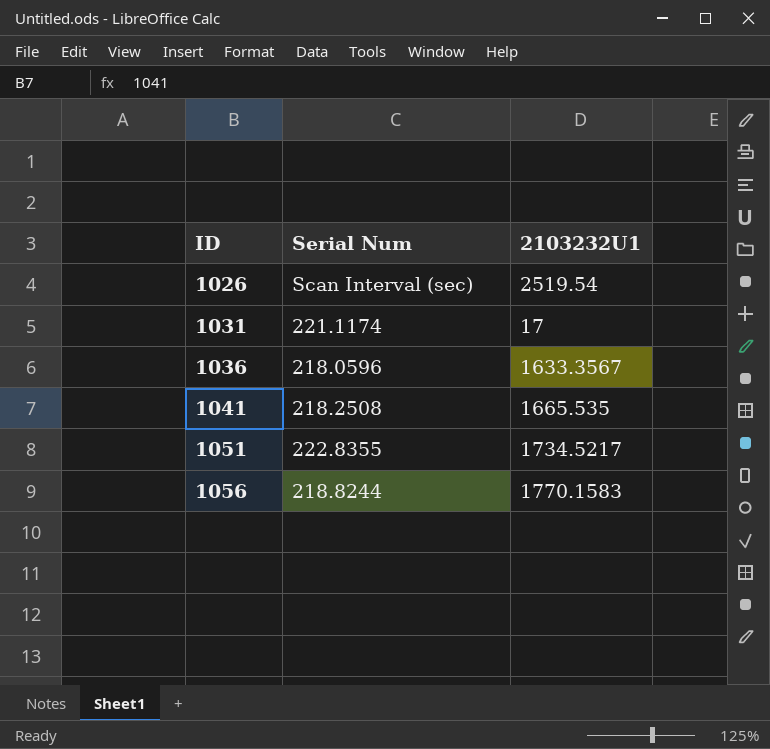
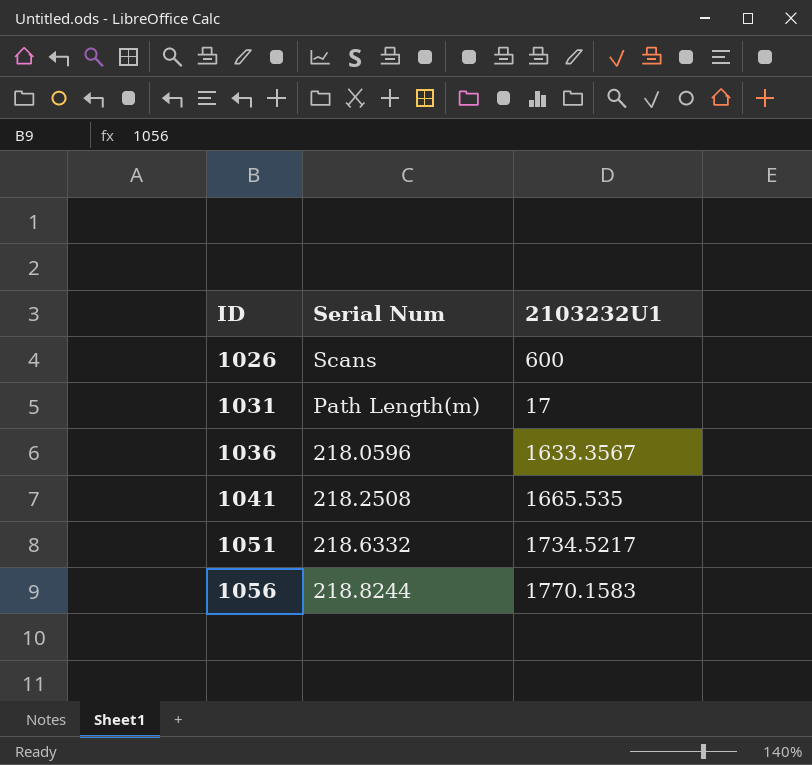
1026 | Serial Num: Scan Interval (sec) -> Scans
1026 | 2103232U1: 2519.54 -> 600
1031 | Serial Num: 221.1174 -> Path Length(m)
1051 | Serial Num: 222.8355 -> 218.6332

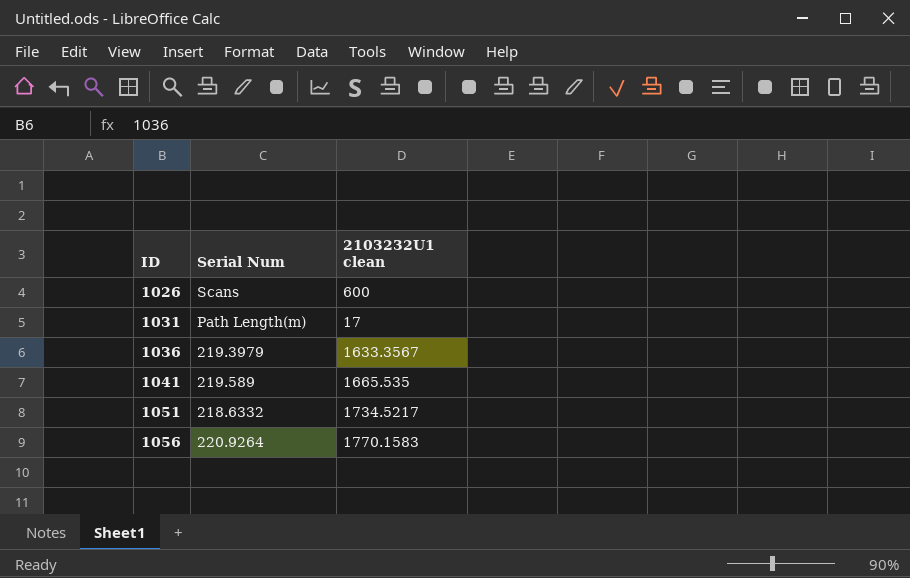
column name: 2103232U1 -> 2103232U1 clean
1036 | Serial Num: 218.0596 -> 219.3979
1041 | Serial Num: 218.2508 -> 219.589
1056 | Serial Num: 218.8244 -> 220.9264

